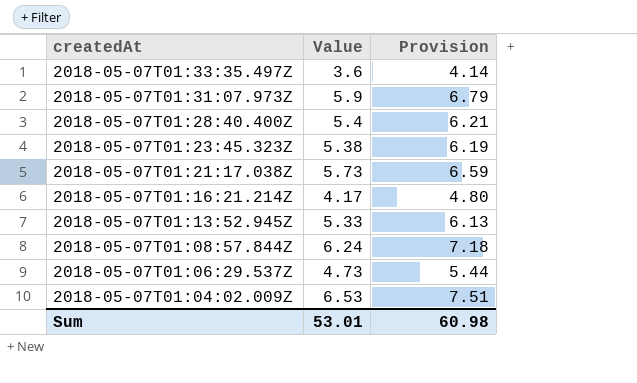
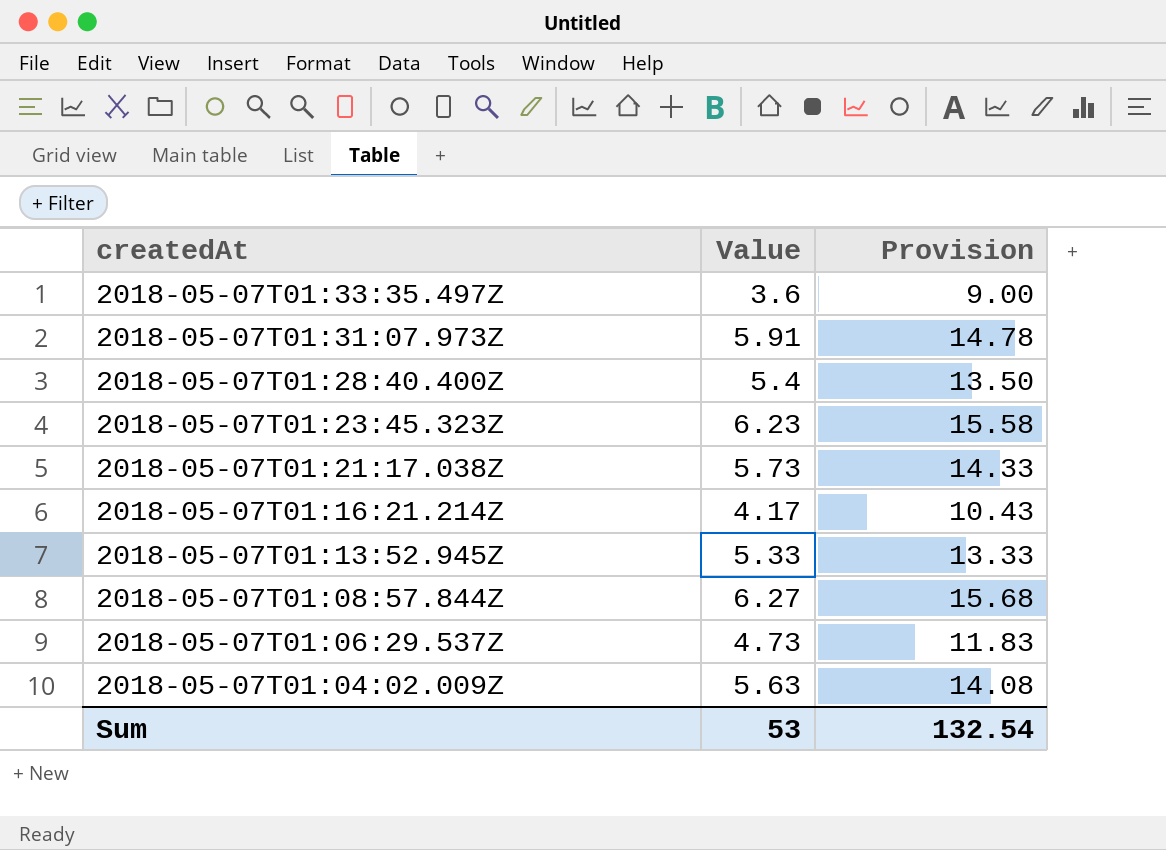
column Provision | formula: [Value] * 1.15 -> [Value] * 2.5
2018-05-07T01:31:07.973Z | Value: 5.9 -> 5.91
2018-05-07T01:23:45.323Z | Value: 5.38 -> 6.23
2018-05-07T01:08:57.844Z | Value: 6.24 -> 6.27
2018-05-07T01:04:02.009Z | Value: 6.53 -> 5.63
Sum | Value: 53.01 -> 53
Sum | Provision: 60.98 -> 132.54

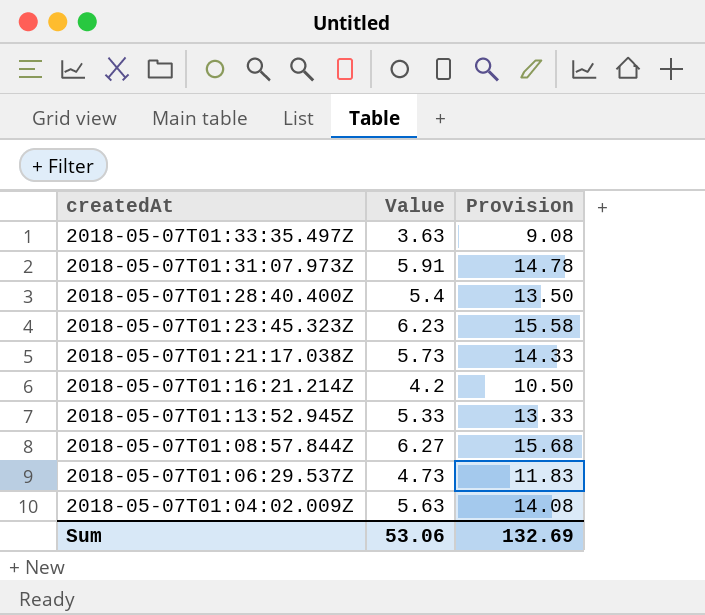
2018-05-07T01:33:35.497Z | Value: 3.6 -> 3.63
2018-05-07T01:33:35.497Z | Provision: 9.00 -> 9.08
2018-05-07T01:16:21.214Z | Value: 4.17 -> 4.2
2018-05-07T01:16:21.214Z | Provision: 10.43 -> 10.50
Sum | Value: 53 -> 53.06
Sum | Provision: 132.54 -> 132.69

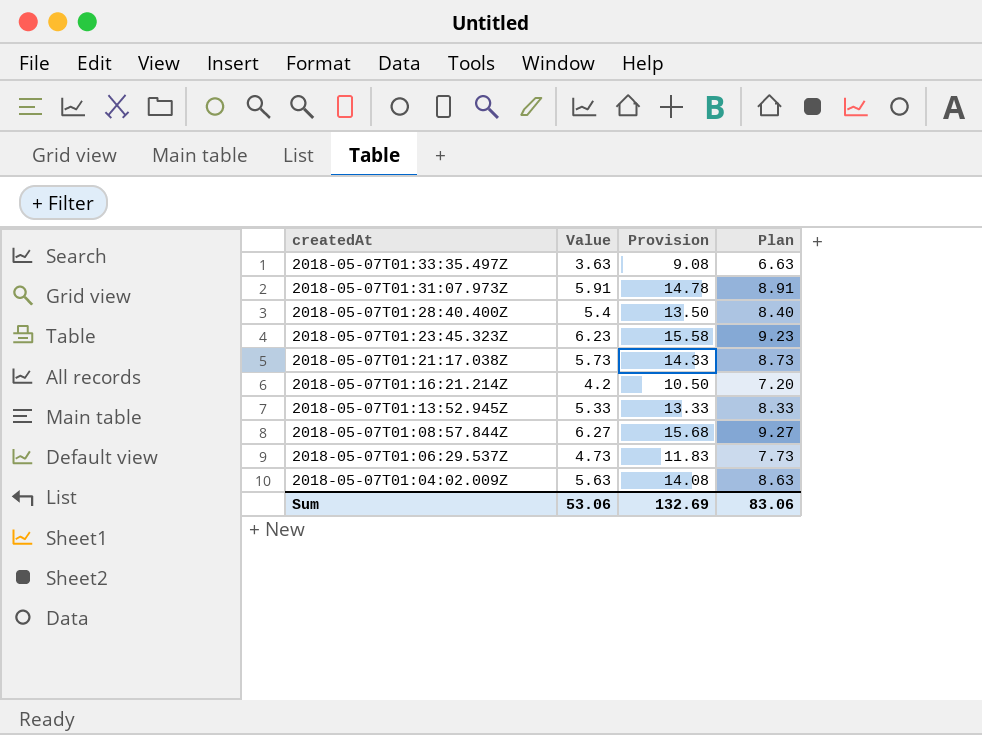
column Plan | formula: none -> [Value] + 3

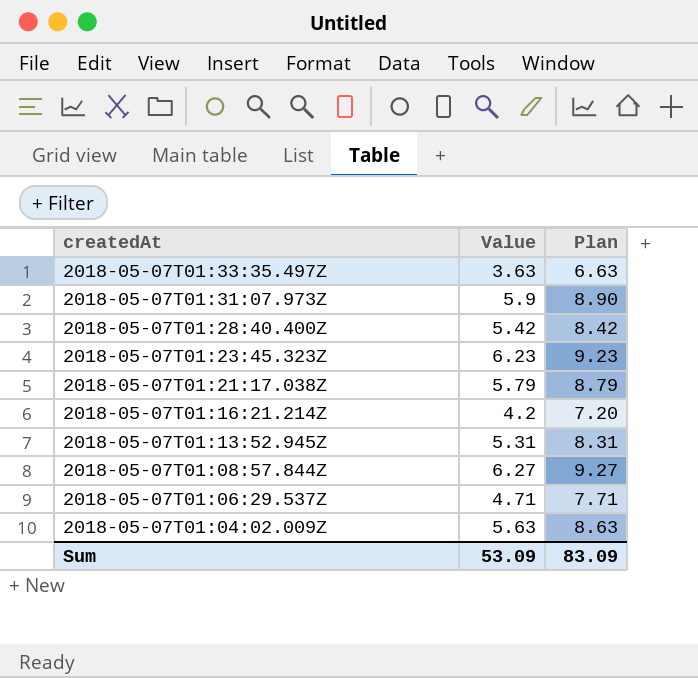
column Provision | formula: [Value] * 2.5 -> none
2018-05-07T01:31:07.973Z | Value: 5.91 -> 5.9
2018-05-07T01:31:07.973Z | Plan: 8.91 -> 8.90
2018-05-07T01:28:40.400Z | Value: 5.4 -> 5.42
2018-05-07T01:28:40.400Z | Plan: 8.40 -> 8.42
2018-05-07T01:21:17.038Z | Value: 5.73 -> 5.79
2018-05-07T01:21:17.038Z | Plan: 8.73 -> 8.79
2018-05-07T01:13:52.945Z | Value: 5.33 -> 5.31
2018-05-07T01:13:52.945Z | Plan: 8.33 -> 8.31
2018-05-07T01:06:29.537Z | Value: 4.73 -> 4.71
2018-05-07T01:06:29.537Z | Plan: 7.73 -> 7.71
Sum | Value: 53.06 -> 53.09
Sum | Plan: 83.06 -> 83.09

